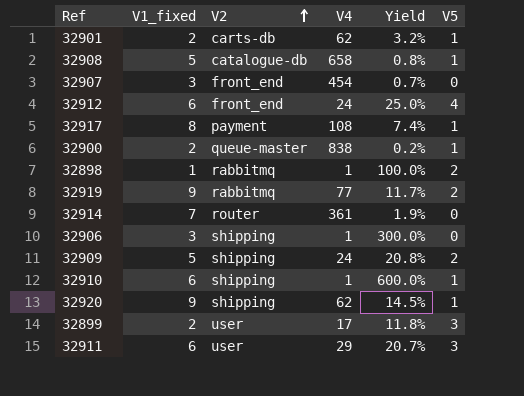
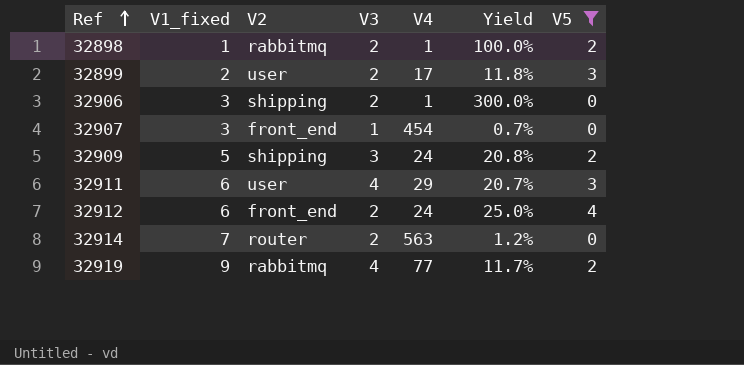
filter: none -> V5 != 1
row order: V2 ascending -> Ref ascending
column V3 | position: none -> 4
32914 | V4: 361 -> 563
32914 | Yield: 1.9% -> 1.2%

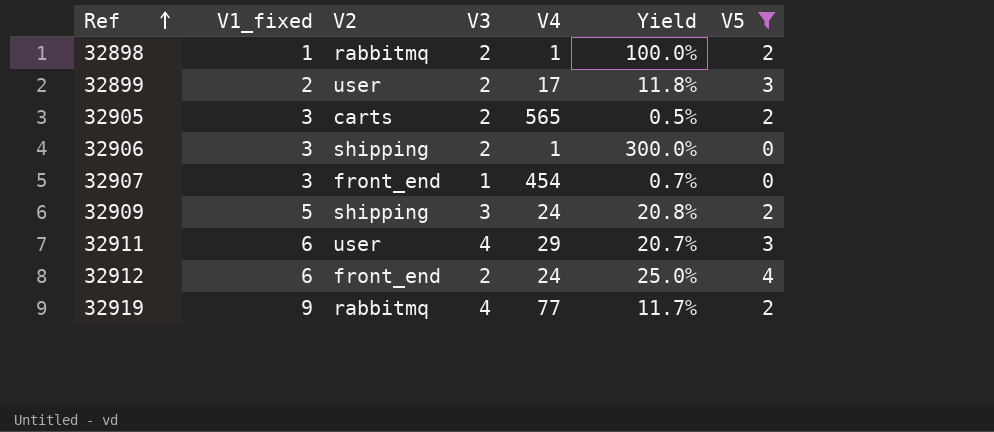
row 32914: 7 | router | 2 | 563 | 1.2% | 0 -> none
row 32905: none -> 3 | carts | 2 | 565 | 0.5% | 2

